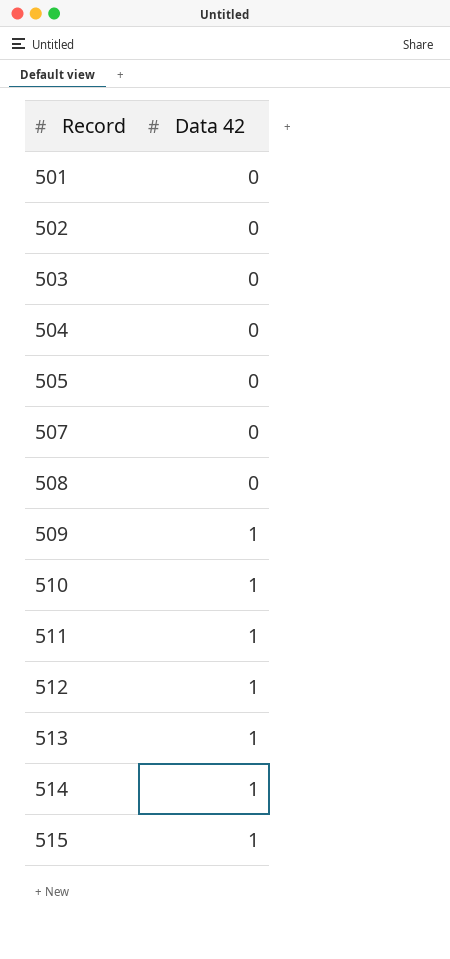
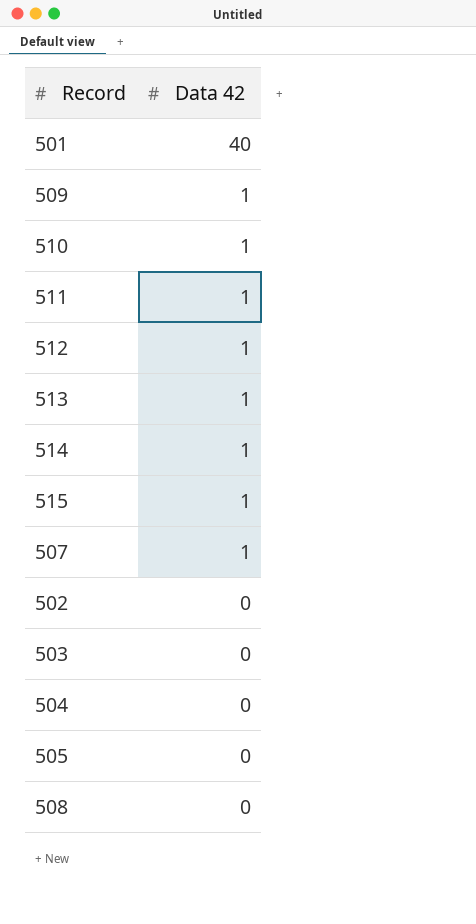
row order: Record ascending -> Data 42 descending
501 | Data 42: 0 -> 40
507 | Data 42: 0 -> 1

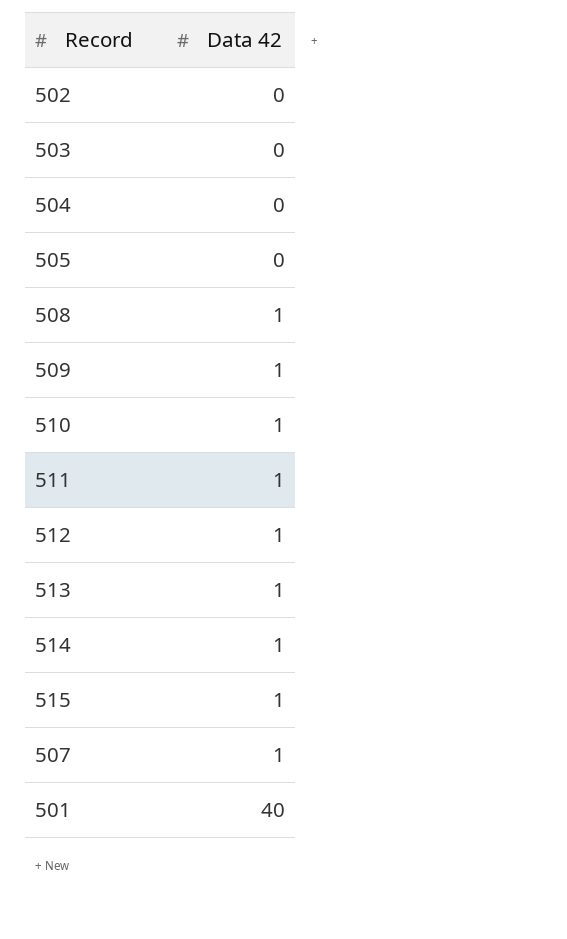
row order: Data 42 descending -> Data 42 ascending
508 | Data 42: 0 -> 1

